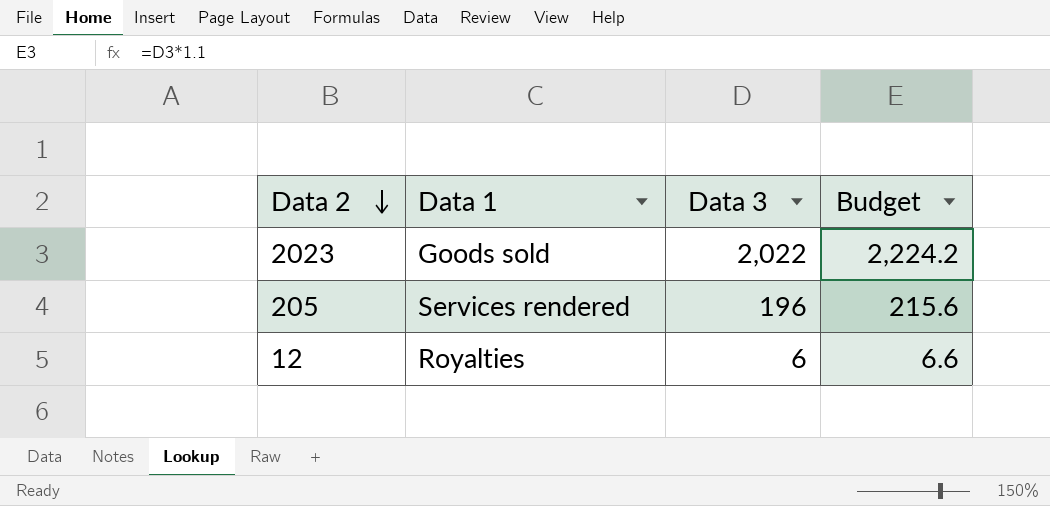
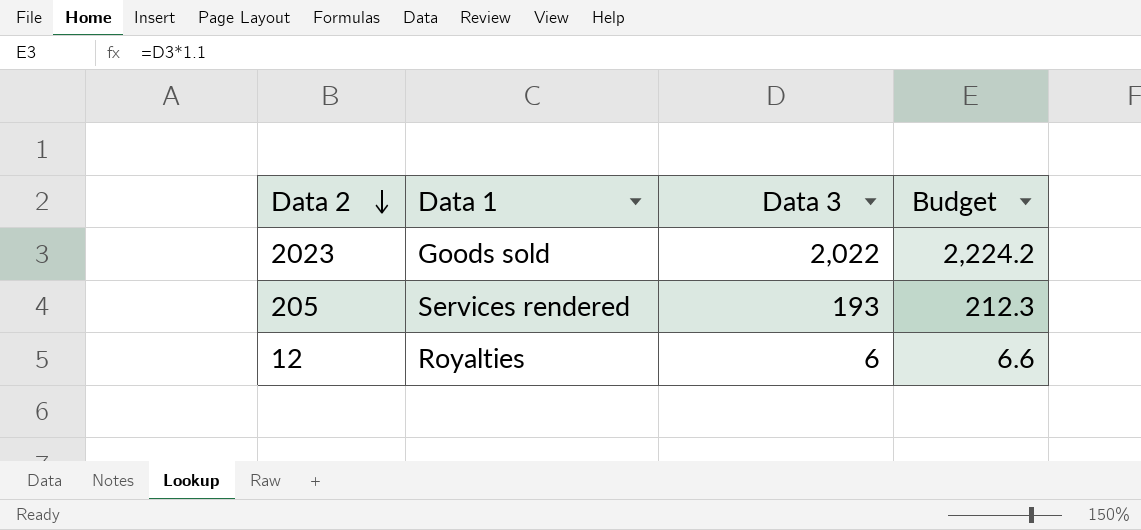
205 | Data 3: 196 -> 193
205 | Budget: 215.6 -> 212.3

